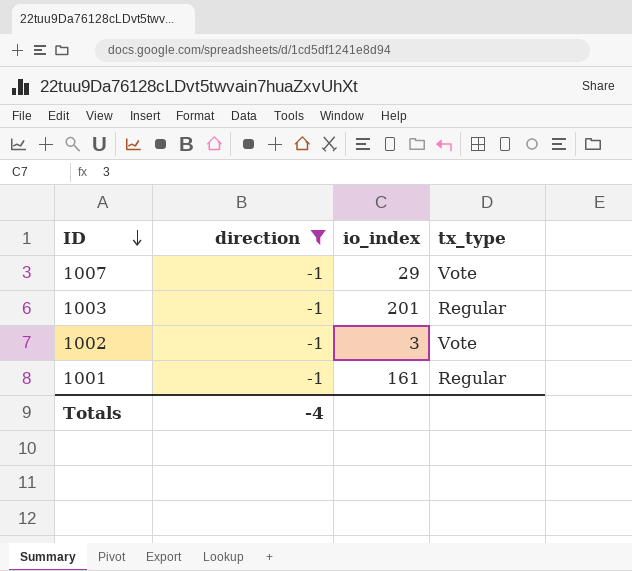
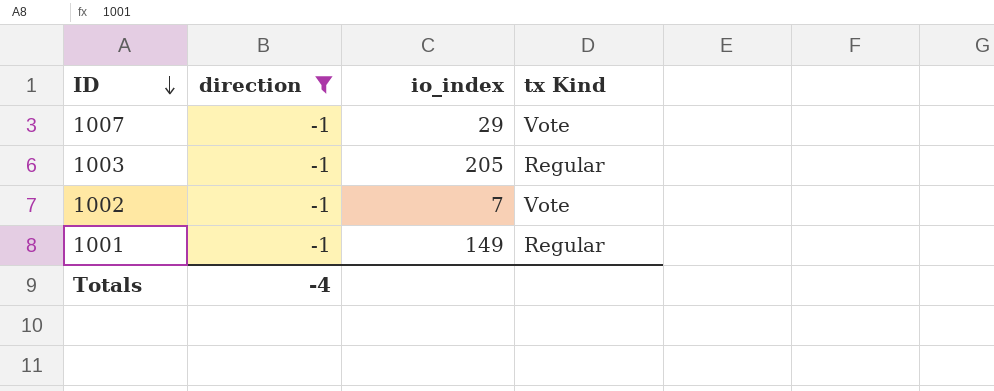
column name: tx_type -> tx Kind
1003 | io_index: 201 -> 205
1002 | io_index: 3 -> 7
1001 | io_index: 161 -> 149

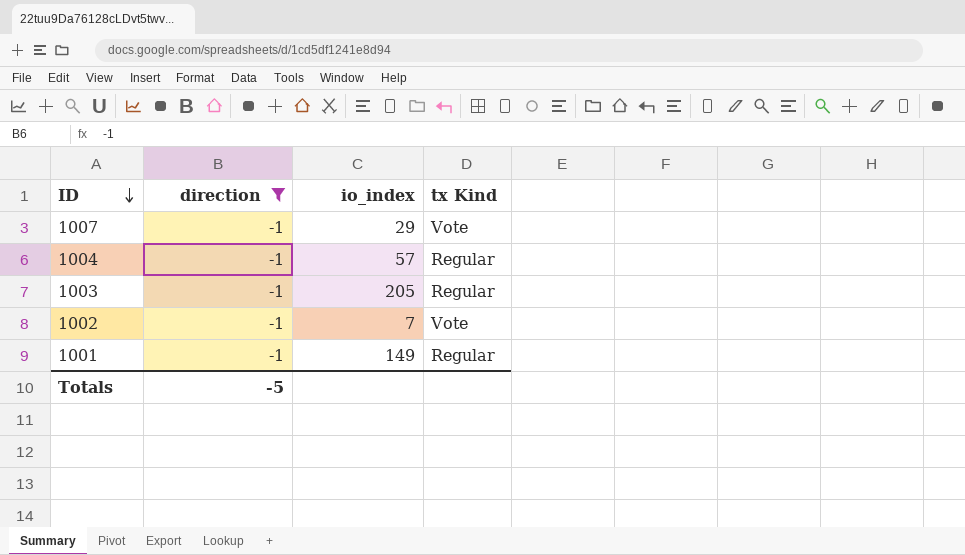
row 1004: none -> -1 | 57 | Regular
Totals | direction: -4 -> -5

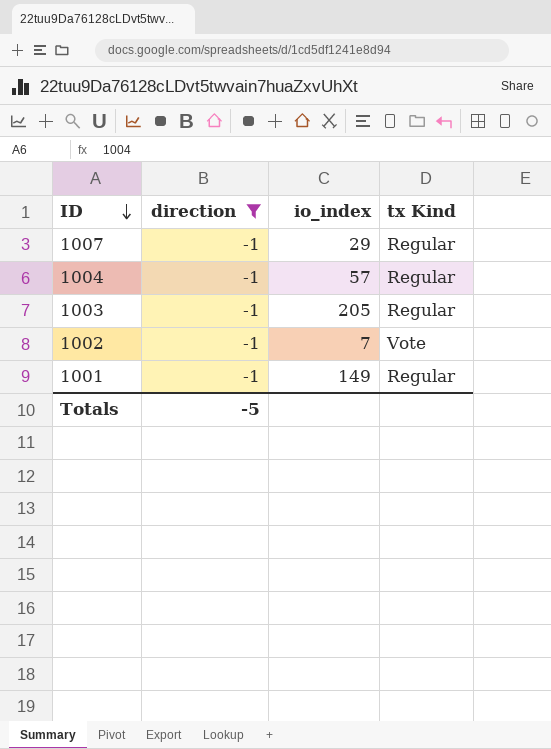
1007 | tx Kind: Vote -> Regular

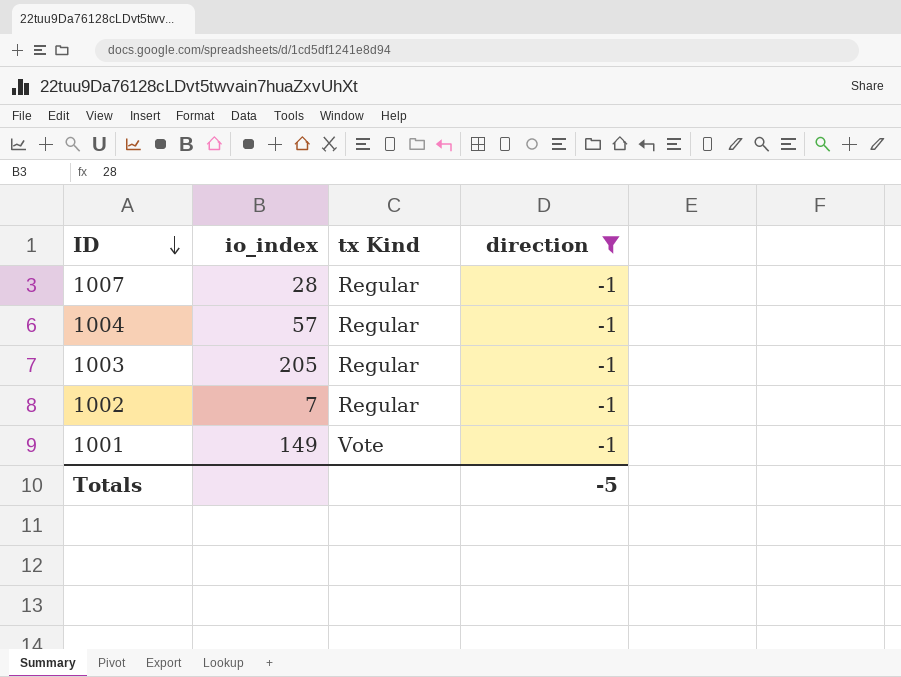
column direction | position: 2 -> 4
1007 | io_index: 29 -> 28
1002 | tx Kind: Vote -> Regular
1001 | tx Kind: Regular -> Vote

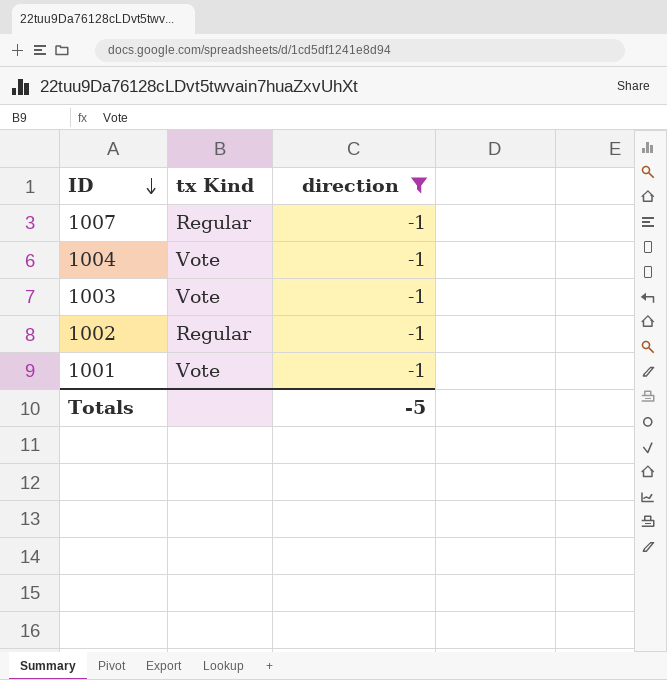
column io_index | position: 2 -> none
1004 | tx Kind: Regular -> Vote
1003 | tx Kind: Regular -> Vote

